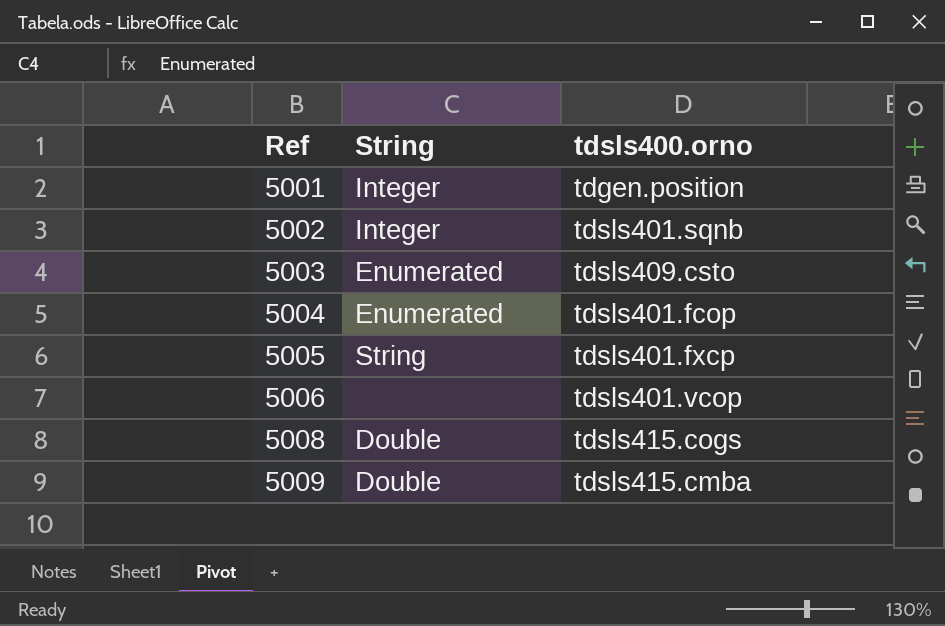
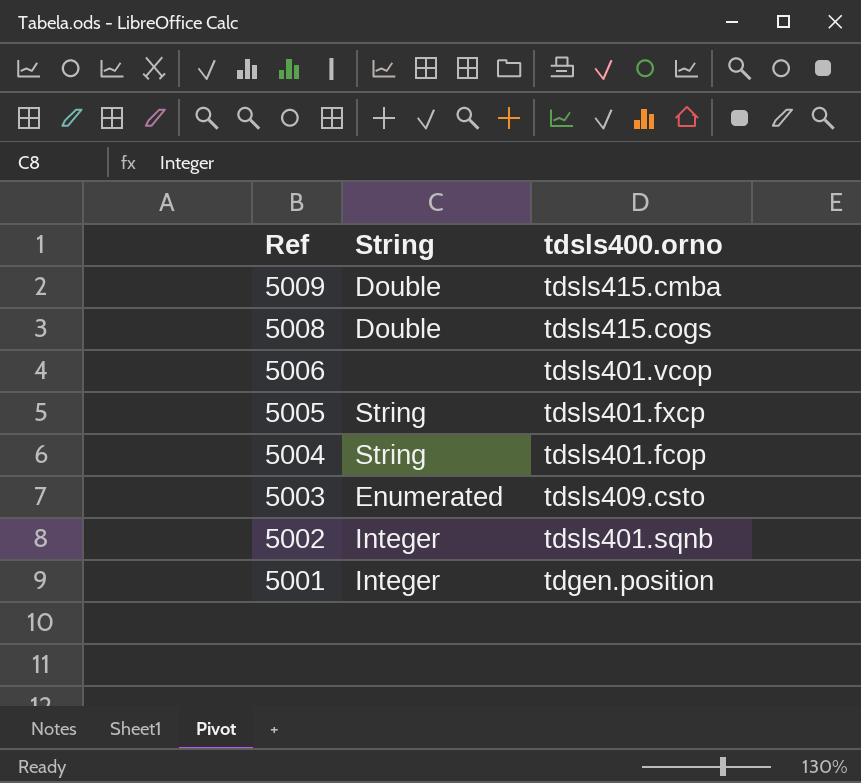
row order: Ref ascending -> Ref descending
5004 | String: Enumerated -> String

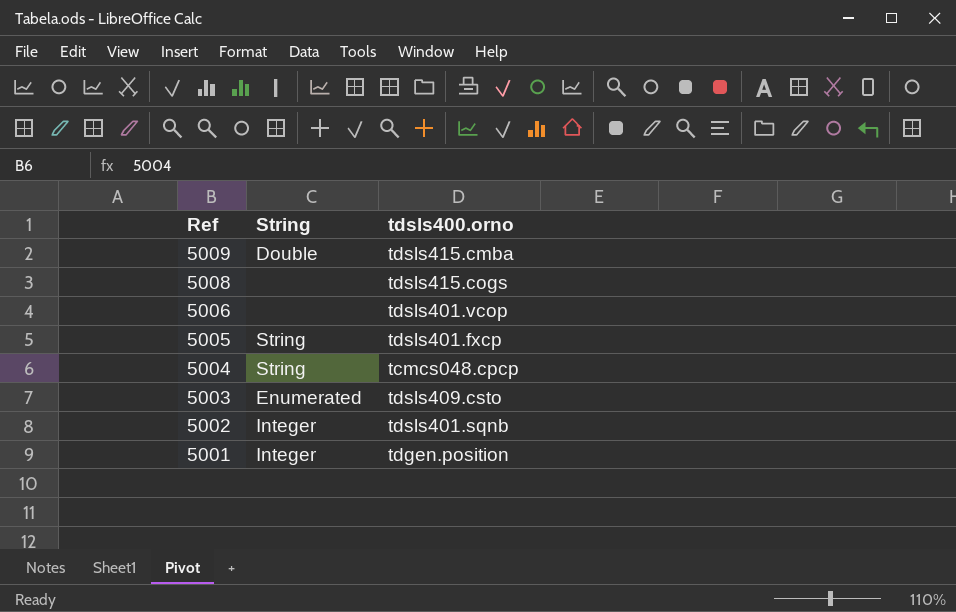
5008 | String: Double -> none
5004 | tdsls400.orno: tdsls401.fcop -> tcmcs048.cpcp

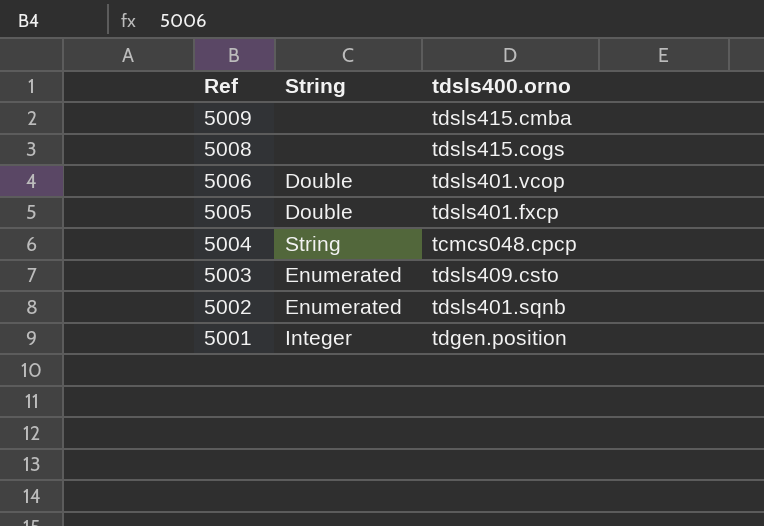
5009 | String: Double -> none
5006 | String: none -> Double
5005 | String: String -> Double
5002 | String: Integer -> Enumerated

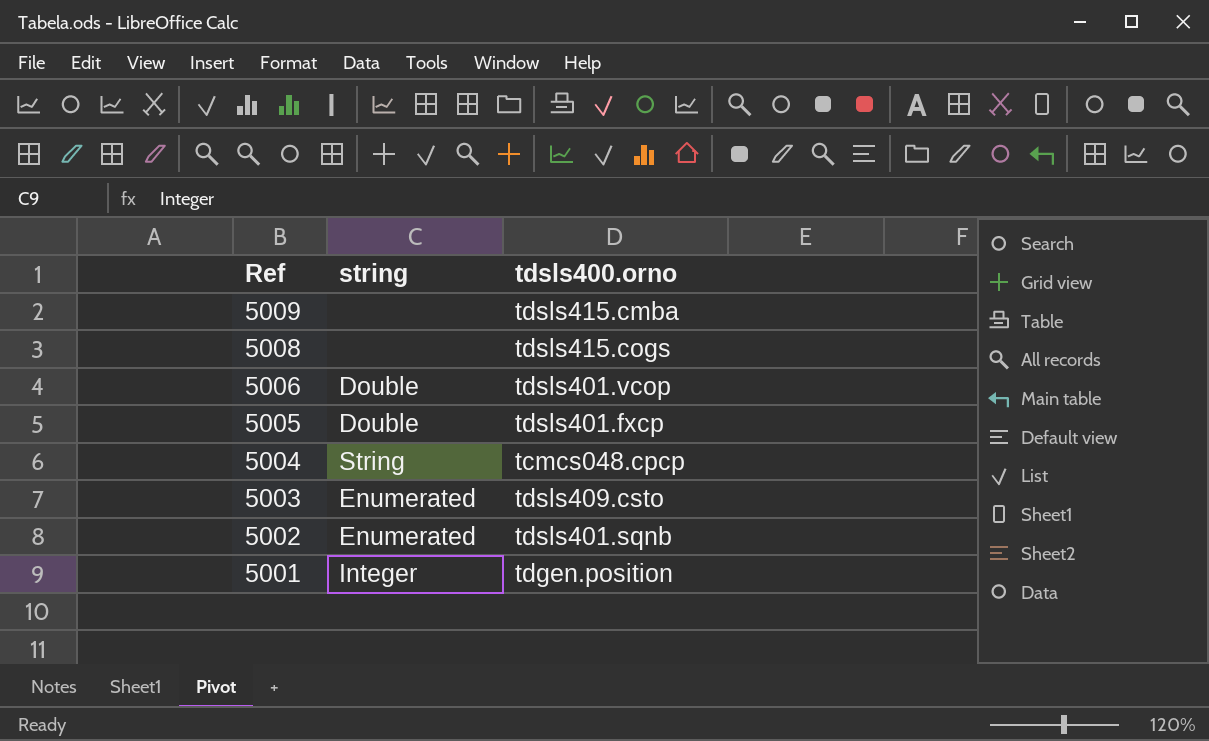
column name: String -> string

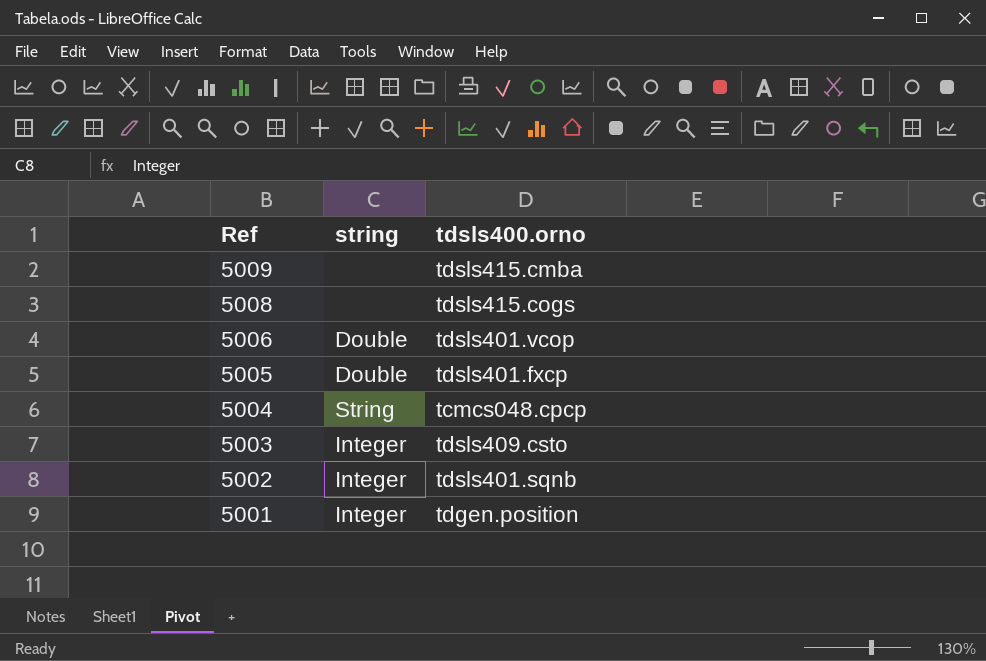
5003 | string: Enumerated -> Integer
5002 | string: Enumerated -> Integer

